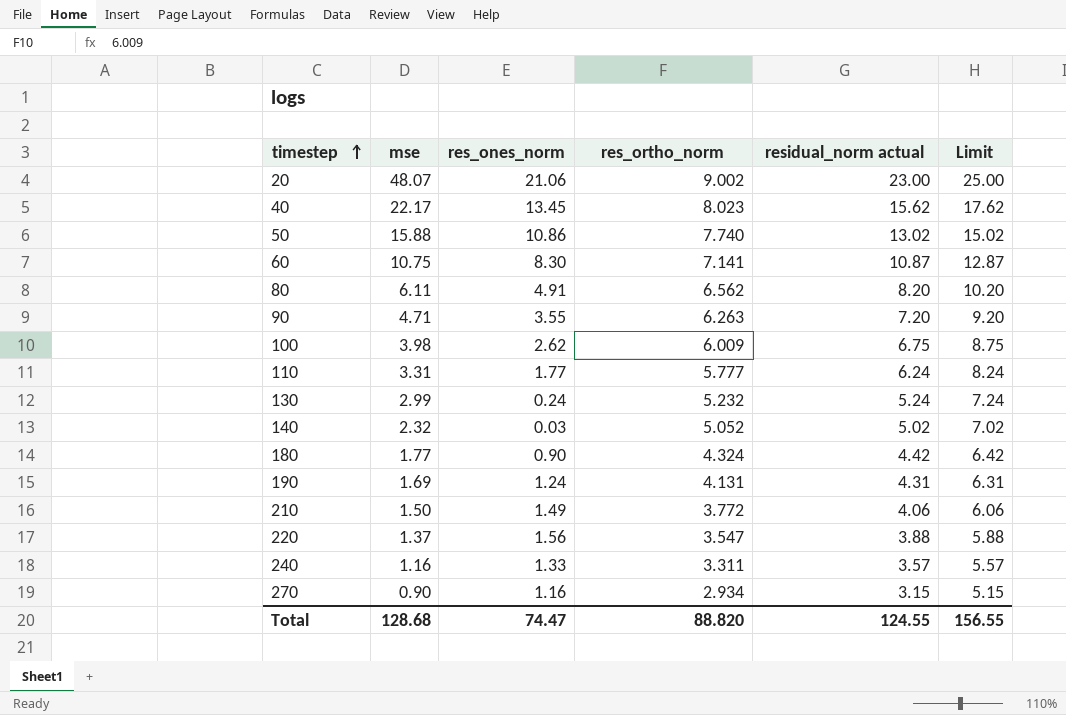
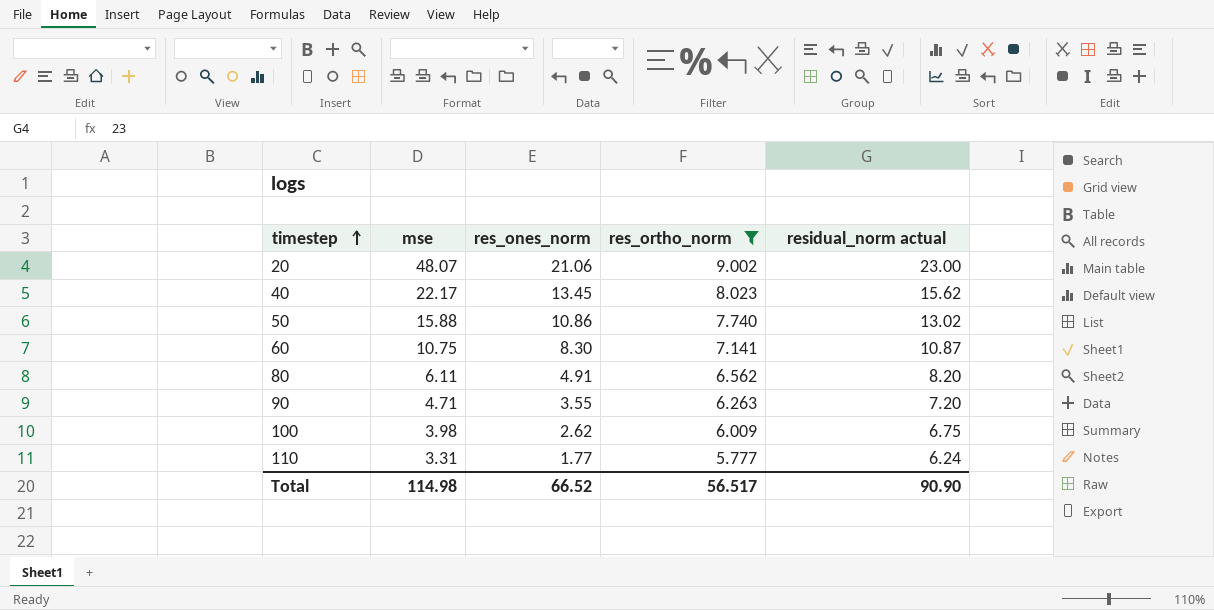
filter: none -> res_ortho_norm >= 5.777
column Limit | formula: [residual_norm actual] + 2 -> none
Total | mse: 128.68 -> 114.98
Total | res_ones_norm: 74.47 -> 66.52
Total | res_ortho_norm: 88.820 -> 56.517
Total | residual_norm actual: 124.55 -> 90.90

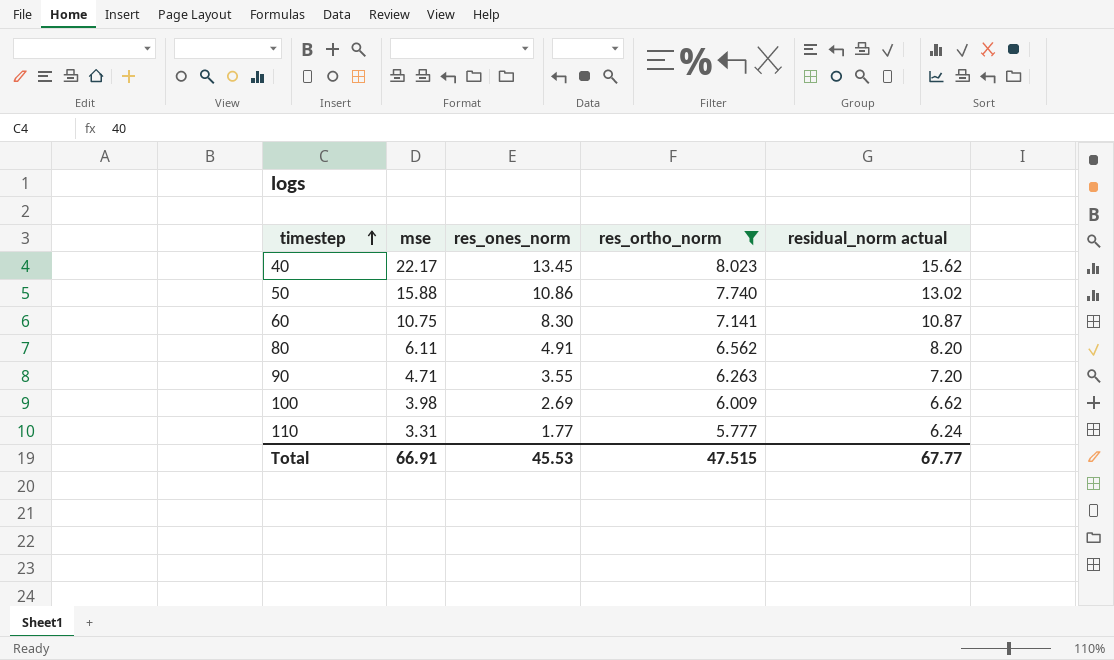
row 20: 48.07 | 21.06 | 9.002 | 23.00 -> none
100 | res_ones_norm: 2.62 -> 2.69
100 | residual_norm actual: 6.75 -> 6.62
Total | mse: 114.98 -> 66.91
Total | res_ones_norm: 66.52 -> 45.53
Total | res_ortho_norm: 56.517 -> 47.515
Total | residual_norm actual: 90.90 -> 67.77

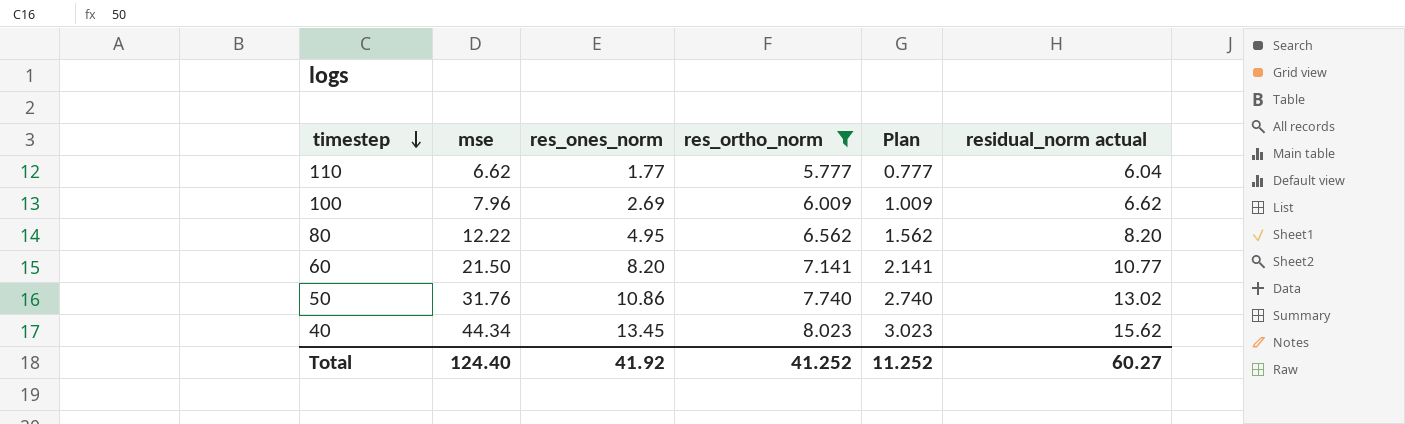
row order: timestep ascending -> timestep descending
column Plan | formula: none -> [res_ortho_norm] - 5
row 90: 4.71 | 3.55 | 6.263 | 7.20 -> none
110 | mse: 3.31 -> 6.62
110 | residual_norm actual: 6.24 -> 6.04
100 | mse: 3.98 -> 7.96
80 | mse: 6.11 -> 12.22
80 | res_ones_norm: 4.91 -> 4.95
60 | mse: 10.75 -> 21.50
60 | res_ones_norm: 8.30 -> 8.20
60 | residual_norm actual: 10.87 -> 10.77
50 | mse: 15.88 -> 31.76
40 | mse: 22.17 -> 44.34
Total | mse: 66.91 -> 124.40
Total | res_ones_norm: 45.53 -> 41.92
Total | res_ortho_norm: 47.515 -> 41.252
Total | residual_norm actual: 67.77 -> 60.27

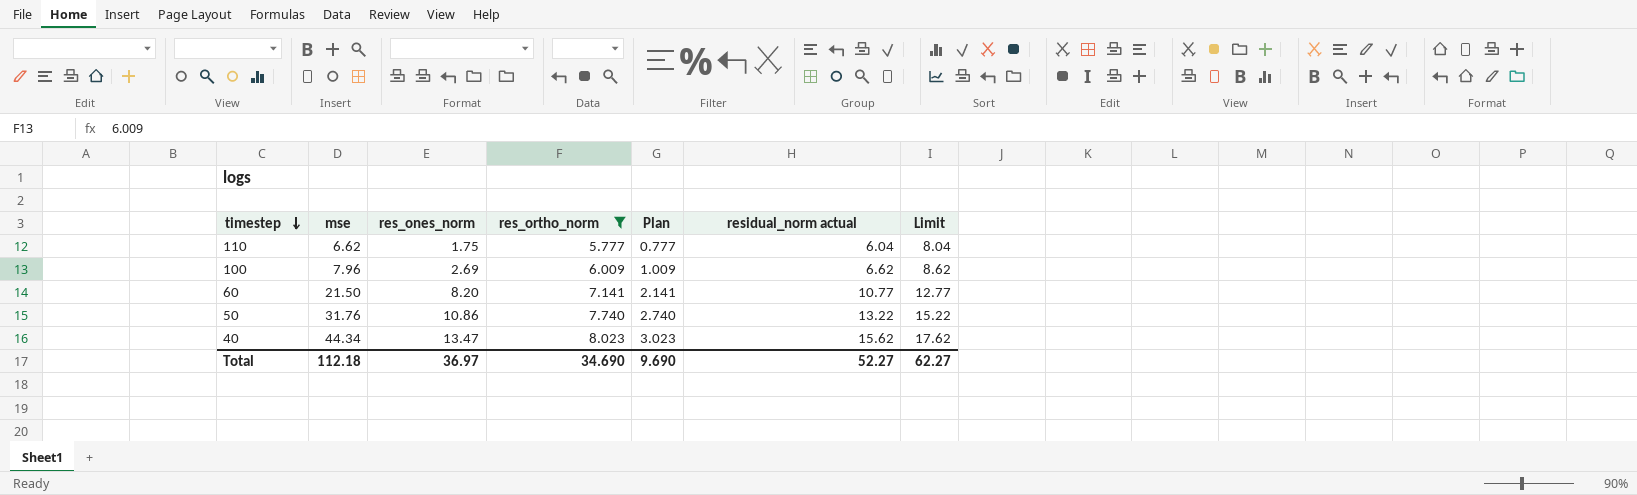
column Limit | formula: none -> [residual_norm actual] + 2
row 80: 12.22 | 4.95 | 6.562 | 1.562 | 8.20 -> none
110 | res_ones_norm: 1.77 -> 1.75
50 | residual_norm actual: 13.02 -> 13.22
40 | res_ones_norm: 13.45 -> 13.47
Total | mse: 124.40 -> 112.18
Total | res_ones_norm: 41.92 -> 36.97
Total | res_ortho_norm: 41.252 -> 34.690
Total | Plan: 11.252 -> 9.690
Total | residual_norm actual: 60.27 -> 52.27

